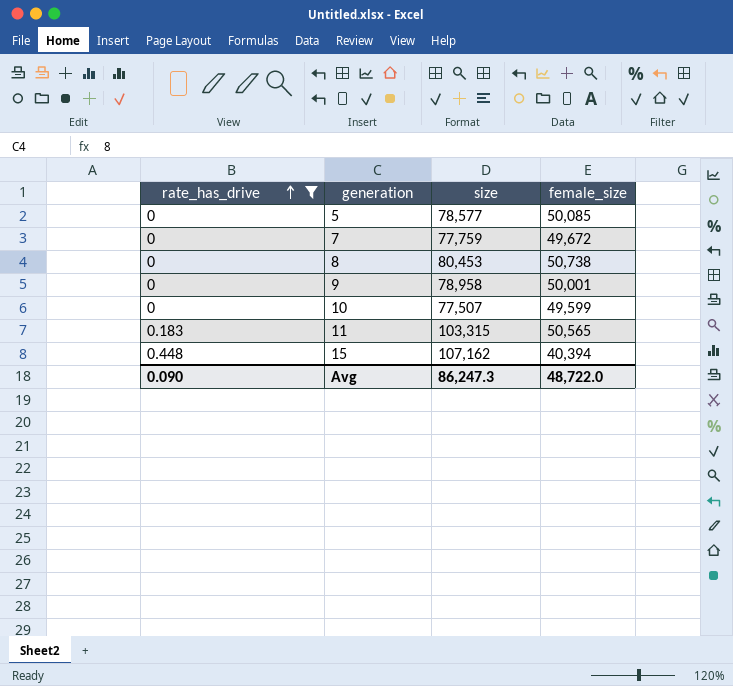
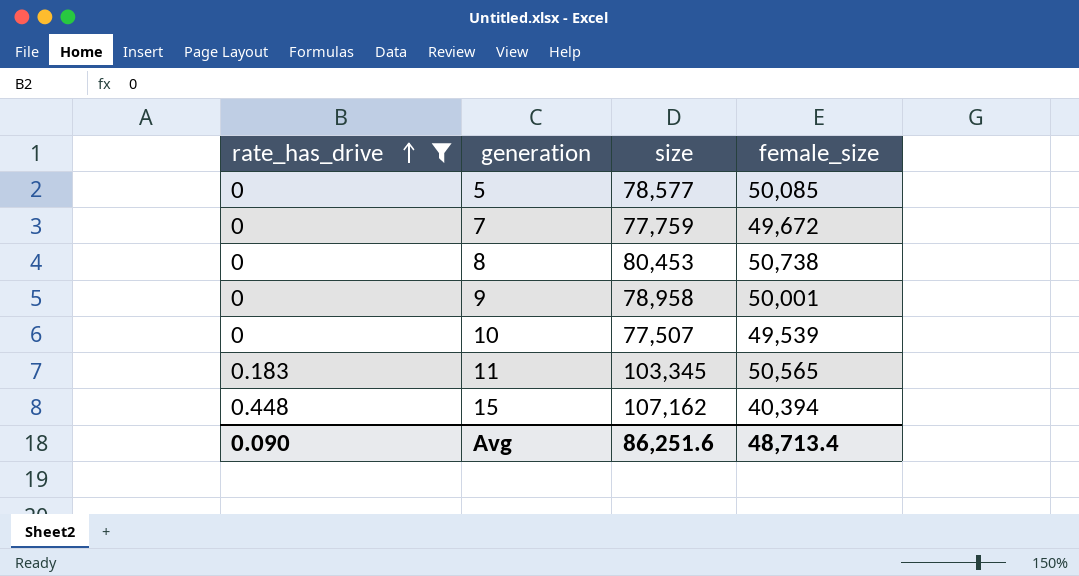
10 | female_size: 49,599 -> 49,539
11 | size: 103,315 -> 103,345
Avg | size: 86,247.3 -> 86,251.6
Avg | female_size: 48,722.0 -> 48,713.4

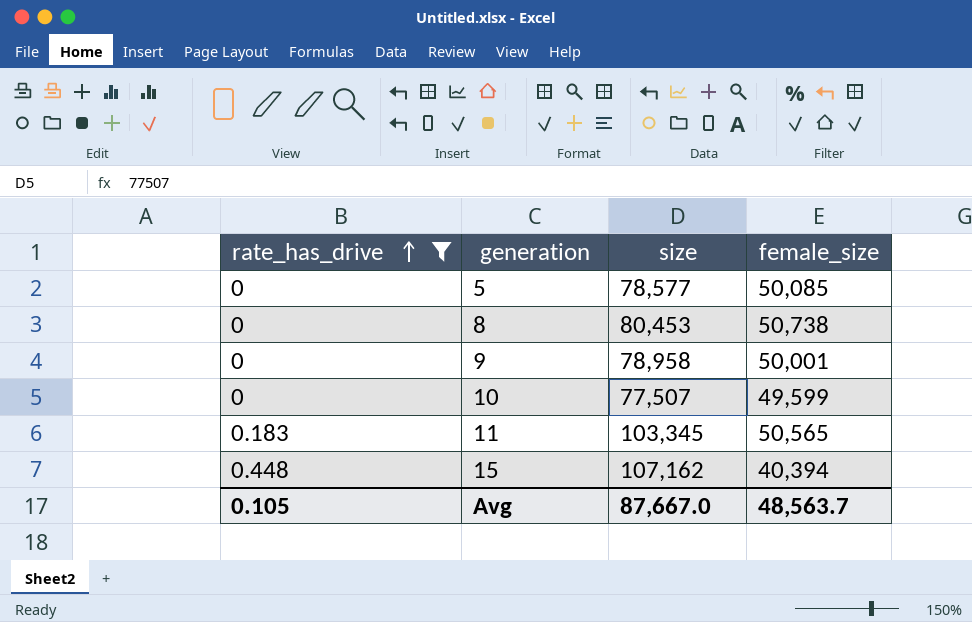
row 7: 0 | 77,759 | 49,672 -> none
10 | female_size: 49,539 -> 49,599
Avg | rate_has_drive: 0.090 -> 0.105
Avg | size: 86,251.6 -> 87,667.0
Avg | female_size: 48,713.4 -> 48,563.7

